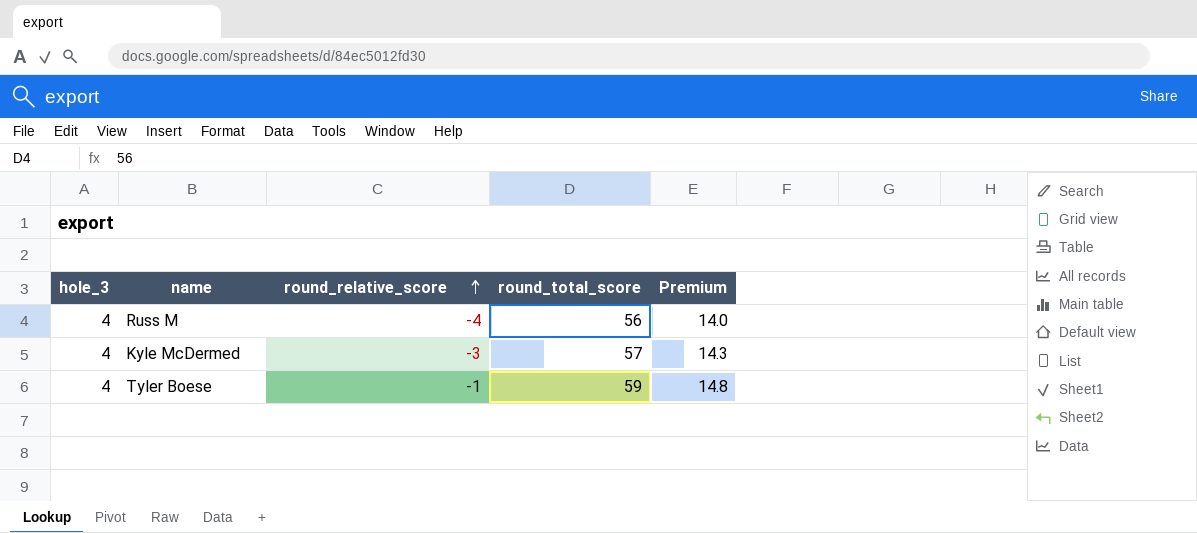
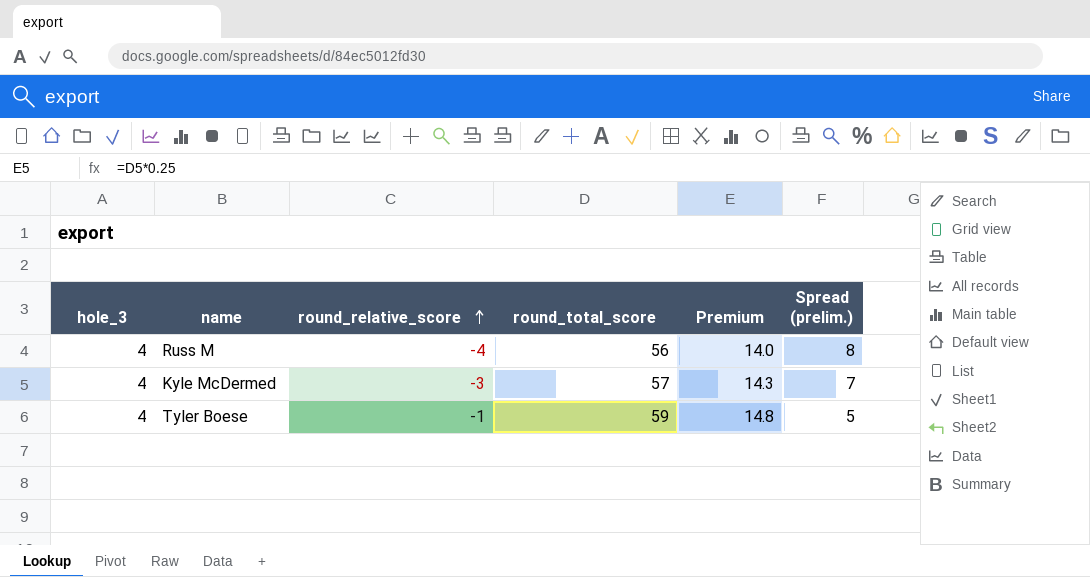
column Spread (prelim.) | formula: none -> [hole_3] - [round_relative_score]

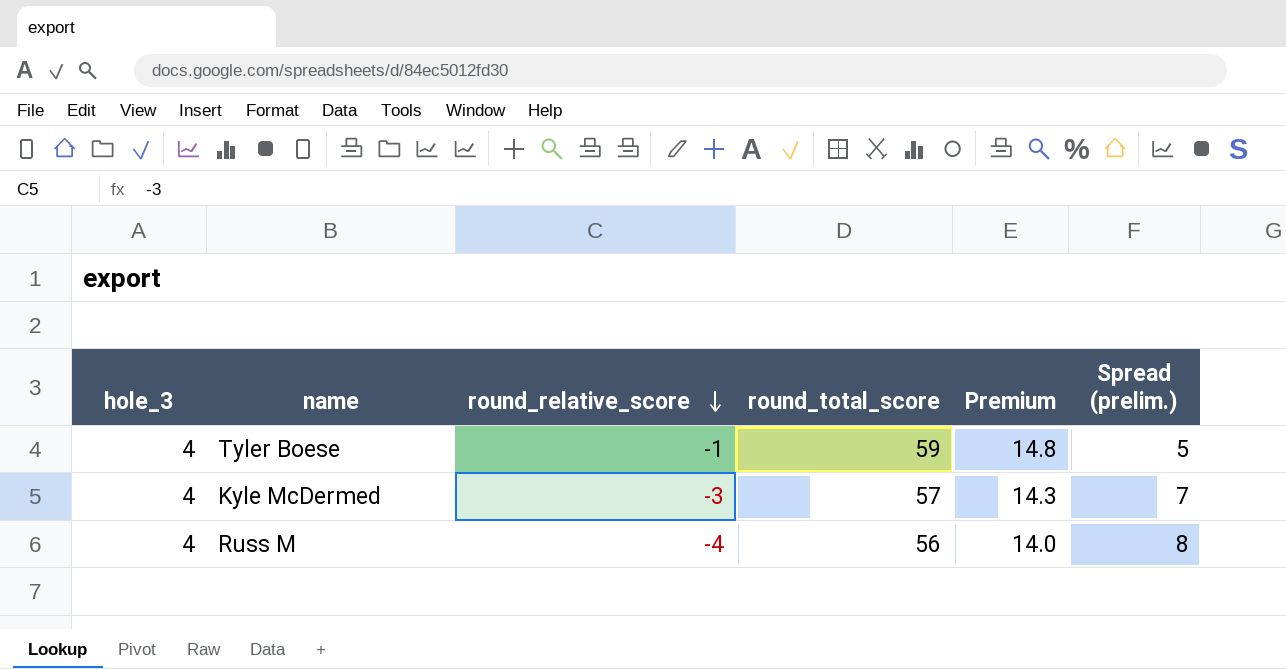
row order: round_relative_score ascending -> round_relative_score descending

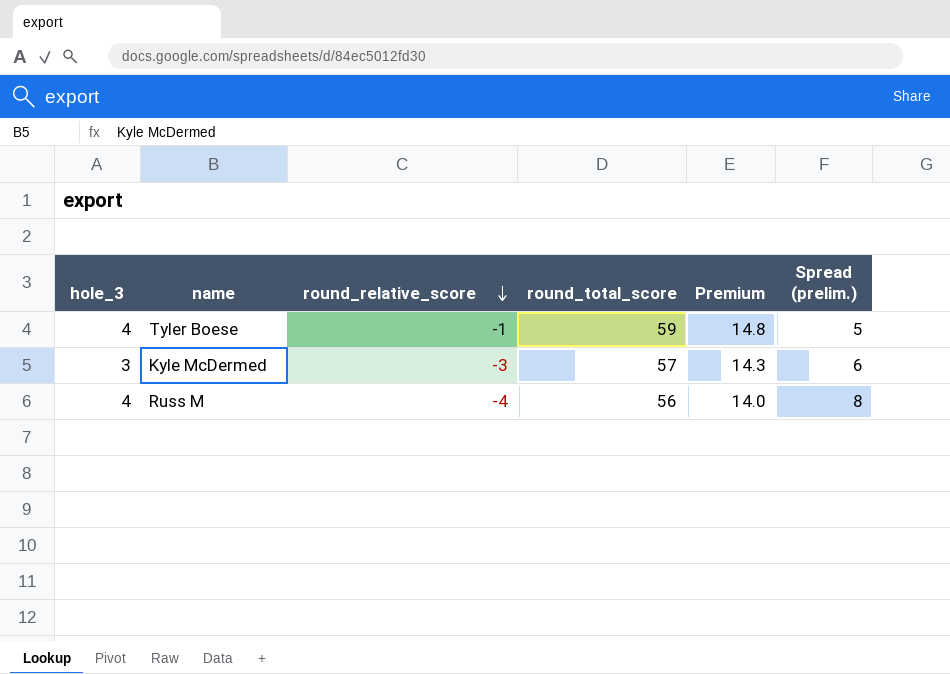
Kyle McDermed | hole_3: 4 -> 3
Kyle McDermed | Spread (prelim.): 7 -> 6

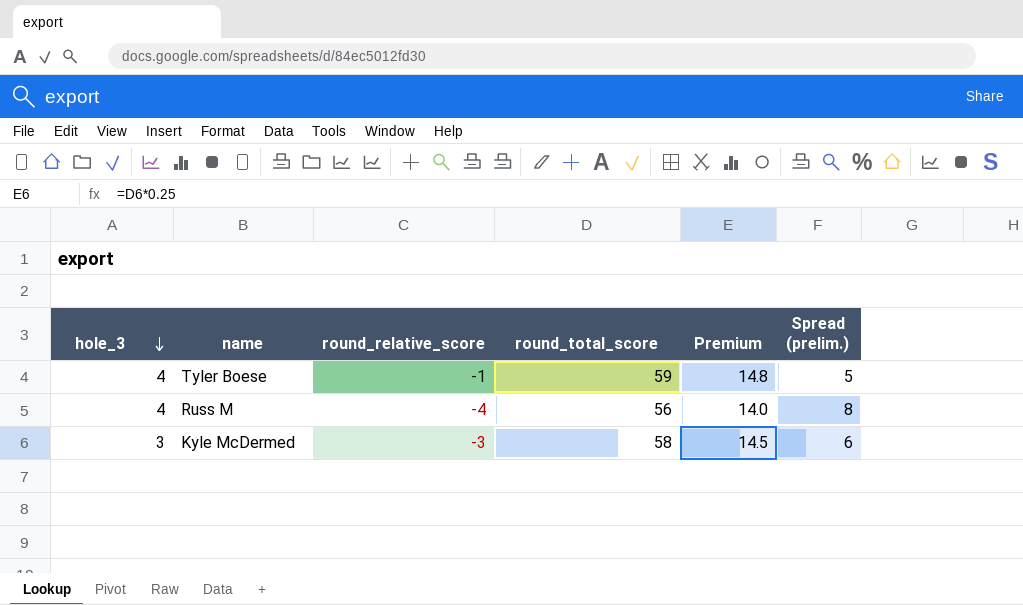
row order: round_relative_score descending -> hole_3 descending
Kyle McDermed | round_total_score: 57 -> 58
Kyle McDermed | Premium: 14.3 -> 14.5

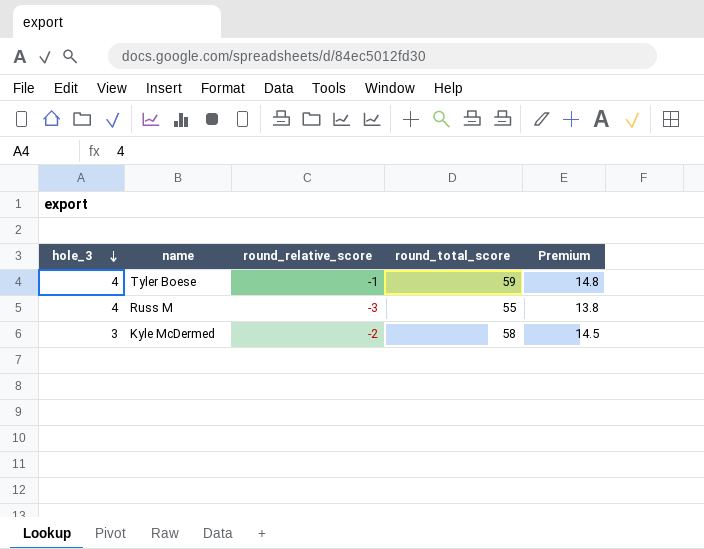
column Spread (prelim.) | formula: [hole_3] - [round_relative_score] -> none
Russ M | round_relative_score: -4 -> -3
Russ M | round_total_score: 56 -> 55
Russ M | Premium: 14.0 -> 13.8
Kyle McDermed | round_relative_score: -3 -> -2

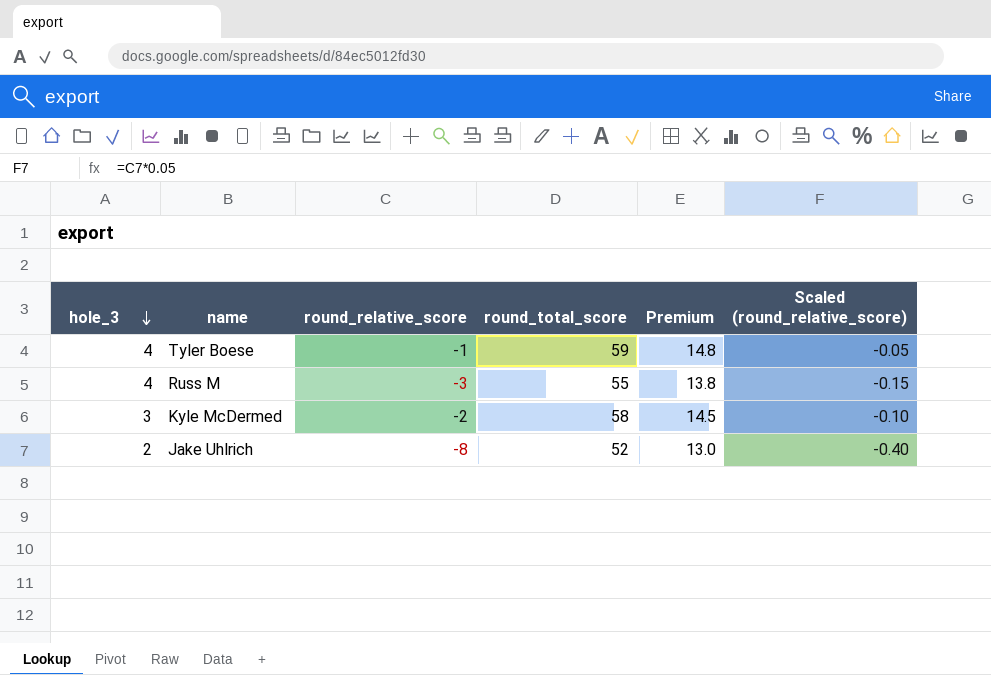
column Scaled (round_relative_score) | formula: none -> [round_relative_score] * 0.05
row Jake Uhlrich: none -> 2 | -8 | 52 | 13.0 | -0.40

